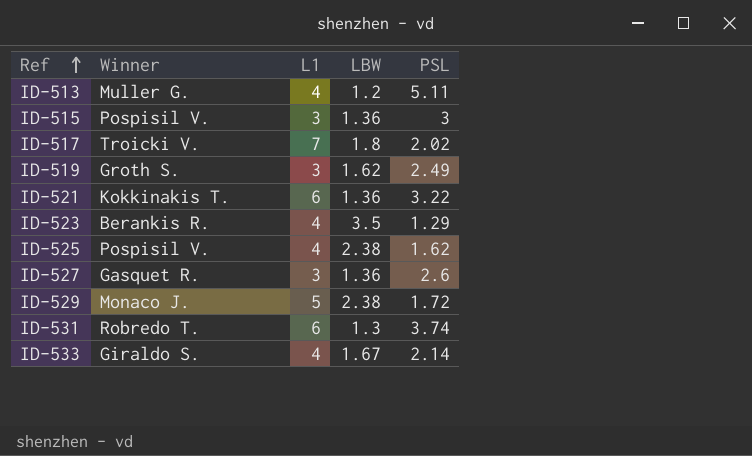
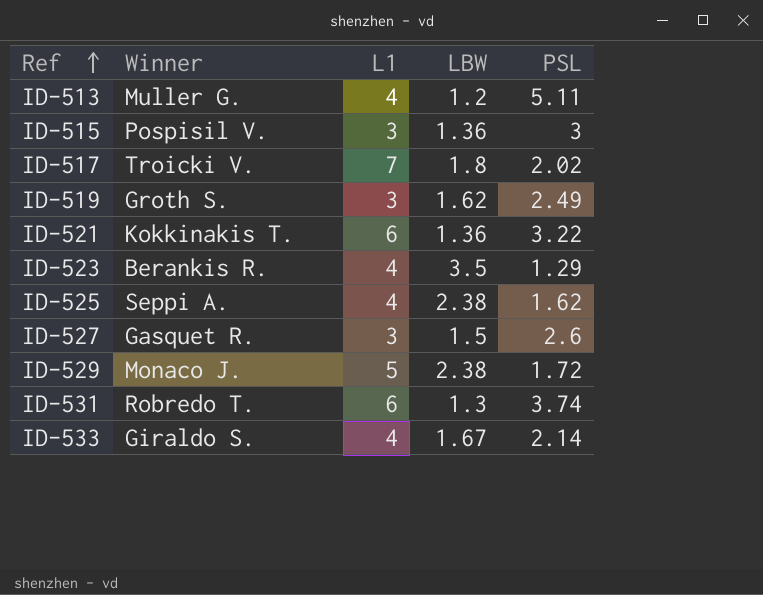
ID-525 | Winner: Pospisil V. -> Seppi A.
ID-527 | LBW: 1.36 -> 1.5

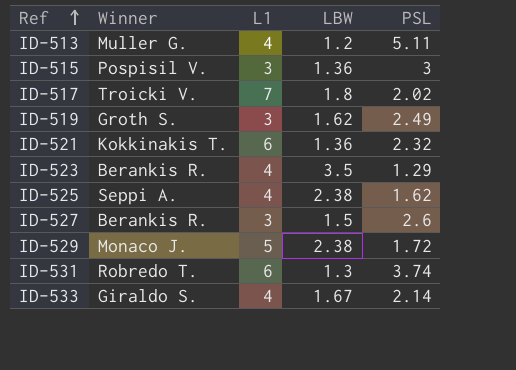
ID-521 | PSL: 3.22 -> 2.32
ID-527 | Winner: Gasquet R. -> Berankis R.

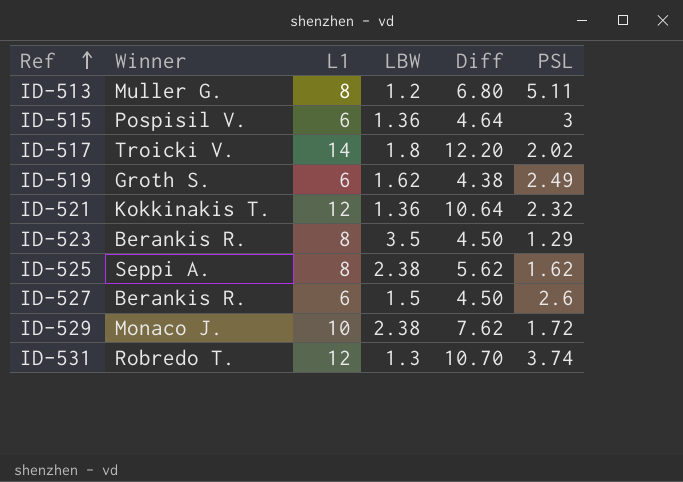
column Diff | formula: none -> [L1] - [LBW]
row ID-533: Giraldo S. | 4 | 1.67 | 2.14 -> none
ID-513 | L1: 4 -> 8
ID-515 | L1: 3 -> 6
ID-517 | L1: 7 -> 14
ID-519 | L1: 3 -> 6
ID-521 | L1: 6 -> 12
ID-523 | L1: 4 -> 8
ID-525 | L1: 4 -> 8
ID-527 | L1: 3 -> 6
ID-529 | L1: 5 -> 10
ID-531 | L1: 6 -> 12

